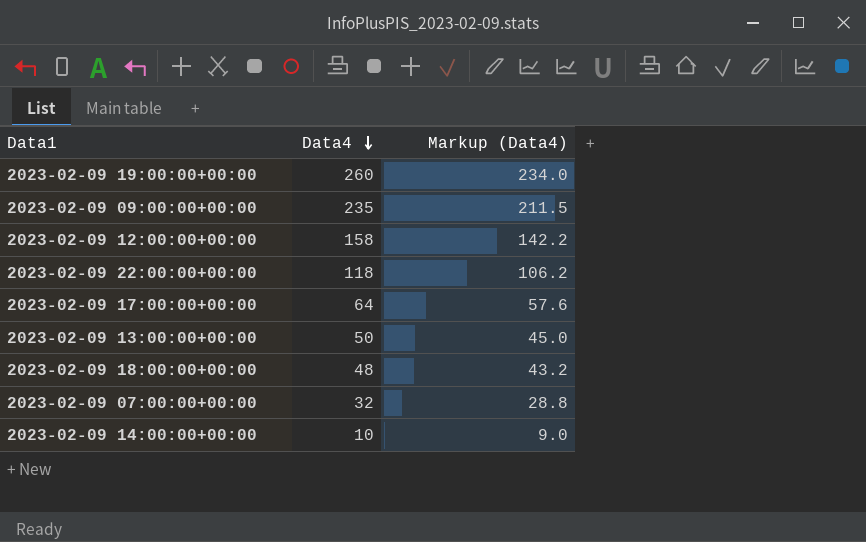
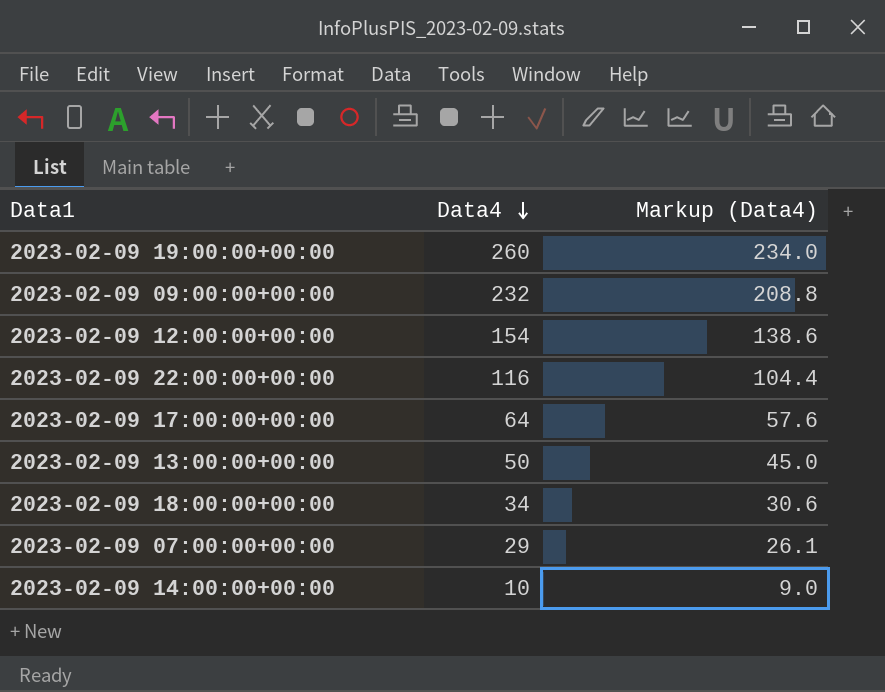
2023-02-09 09:00:00+00:00 | Data4: 235 -> 232
2023-02-09 09:00:00+00:00 | Markup (Data4): 211.5 -> 208.8
2023-02-09 12:00:00+00:00 | Data4: 158 -> 154
2023-02-09 12:00:00+00:00 | Markup (Data4): 142.2 -> 138.6
2023-02-09 22:00:00+00:00 | Data4: 118 -> 116
2023-02-09 22:00:00+00:00 | Markup (Data4): 106.2 -> 104.4
2023-02-09 18:00:00+00:00 | Data4: 48 -> 34
2023-02-09 18:00:00+00:00 | Markup (Data4): 43.2 -> 30.6
2023-02-09 07:00:00+00:00 | Data4: 32 -> 29
2023-02-09 07:00:00+00:00 | Markup (Data4): 28.8 -> 26.1

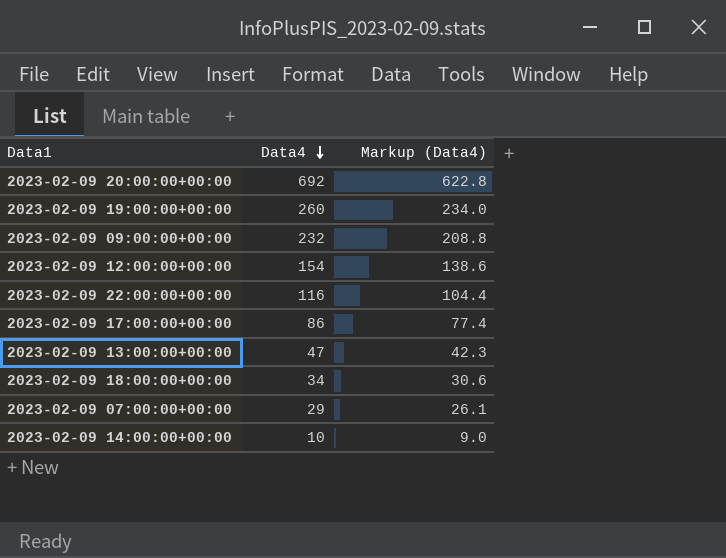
row 2023-02-09 20:00:00+00:00: none -> 692 | 622.8
2023-02-09 17:00:00+00:00 | Data4: 64 -> 86
2023-02-09 17:00:00+00:00 | Markup (Data4): 57.6 -> 77.4
2023-02-09 13:00:00+00:00 | Data4: 50 -> 47
2023-02-09 13:00:00+00:00 | Markup (Data4): 45.0 -> 42.3

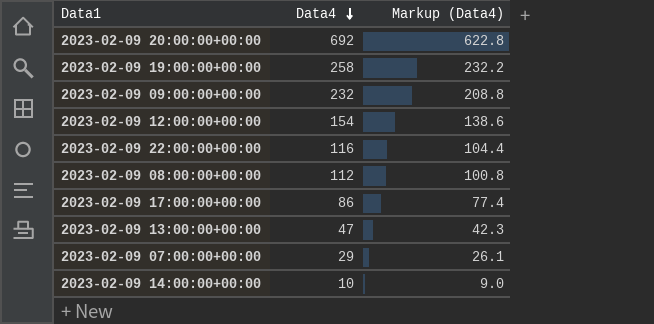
row 2023-02-09 18:00:00+00:00: 34 | 30.6 -> none
2023-02-09 19:00:00+00:00 | Data4: 260 -> 258
2023-02-09 19:00:00+00:00 | Markup (Data4): 234.0 -> 232.2
row 2023-02-09 08:00:00+00:00: none -> 112 | 100.8

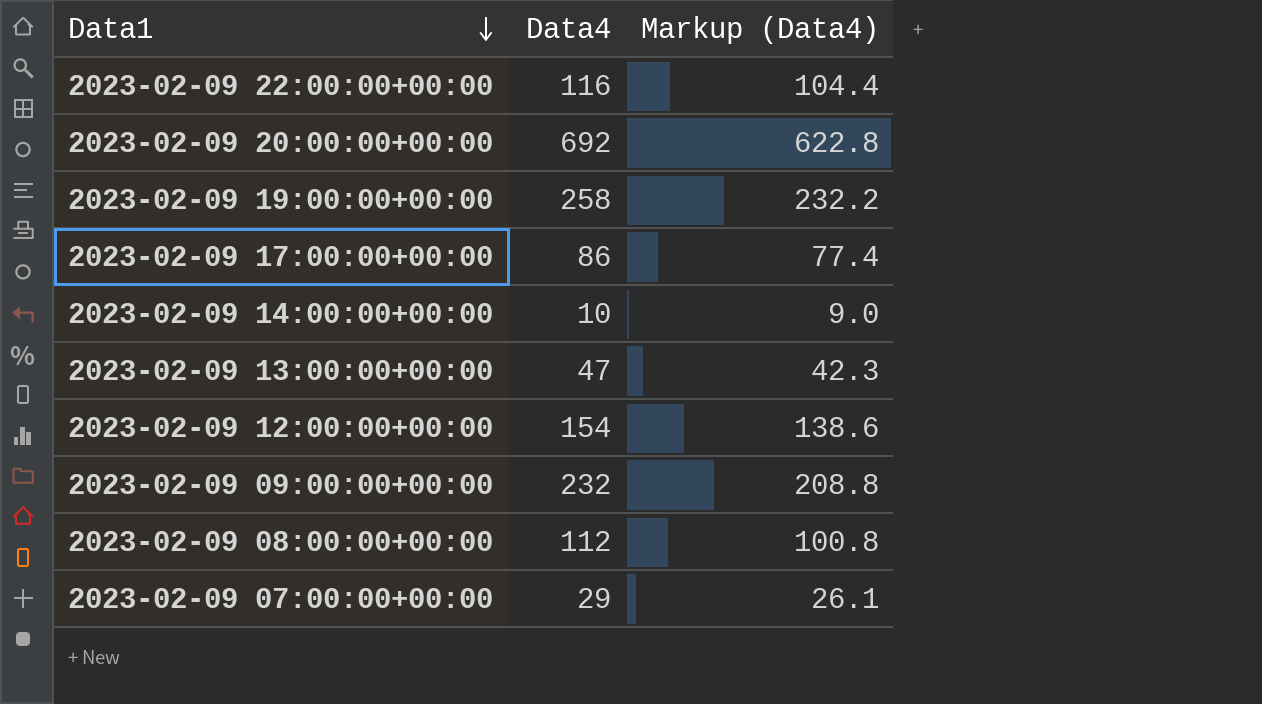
row order: Data4 descending -> Data1 descending

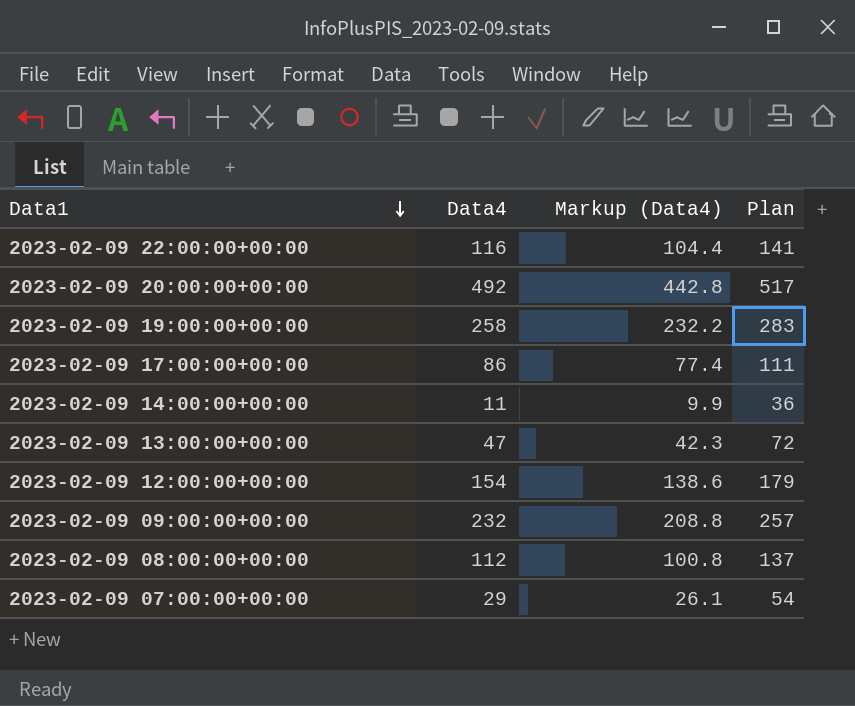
column Plan | formula: none -> [Data4] + 25
2023-02-09 20:00:00+00:00 | Data4: 692 -> 492
2023-02-09 20:00:00+00:00 | Markup (Data4): 622.8 -> 442.8
2023-02-09 14:00:00+00:00 | Data4: 10 -> 11
2023-02-09 14:00:00+00:00 | Markup (Data4): 9.0 -> 9.9

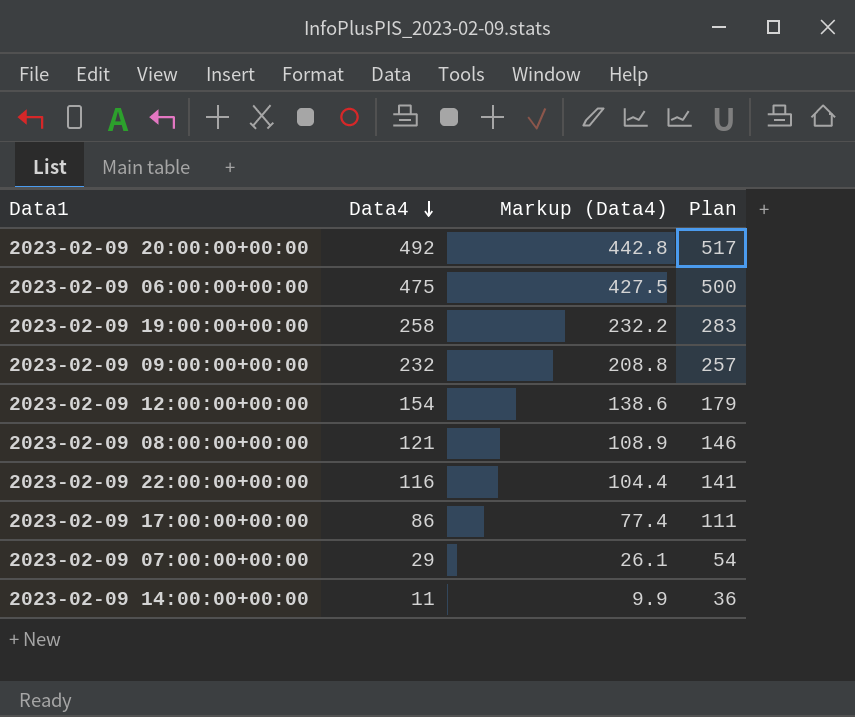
row order: Data1 descending -> Data4 descending
row 2023-02-09 13:00:00+00:00: 47 | 42.3 | 72 -> none
row 2023-02-09 06:00:00+00:00: none -> 475 | 427.5 | 500
2023-02-09 08:00:00+00:00 | Data4: 112 -> 121
2023-02-09 08:00:00+00:00 | Markup (Data4): 100.8 -> 108.9
2023-02-09 08:00:00+00:00 | Plan: 137 -> 146

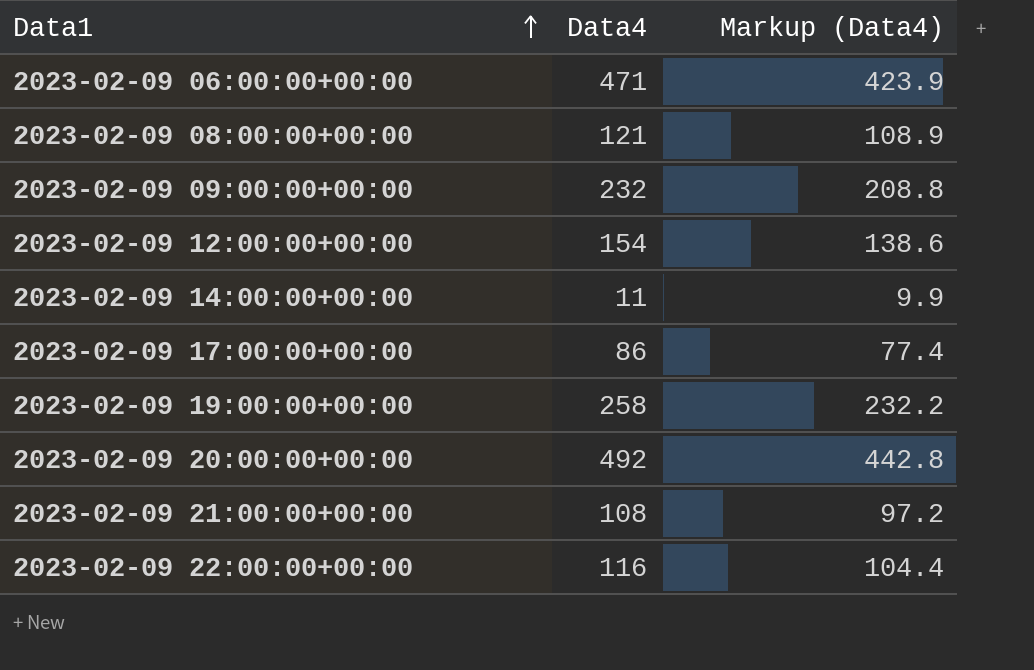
row order: Data4 descending -> Data1 ascending
column Plan | formula: [Data4] + 25 -> none
row 2023-02-09 07:00:00+00:00: 29 | 26.1 | 54 -> none
2023-02-09 06:00:00+00:00 | Data4: 475 -> 471
2023-02-09 06:00:00+00:00 | Markup (Data4): 427.5 -> 423.9
row 2023-02-09 21:00:00+00:00: none -> 108 | 97.2

